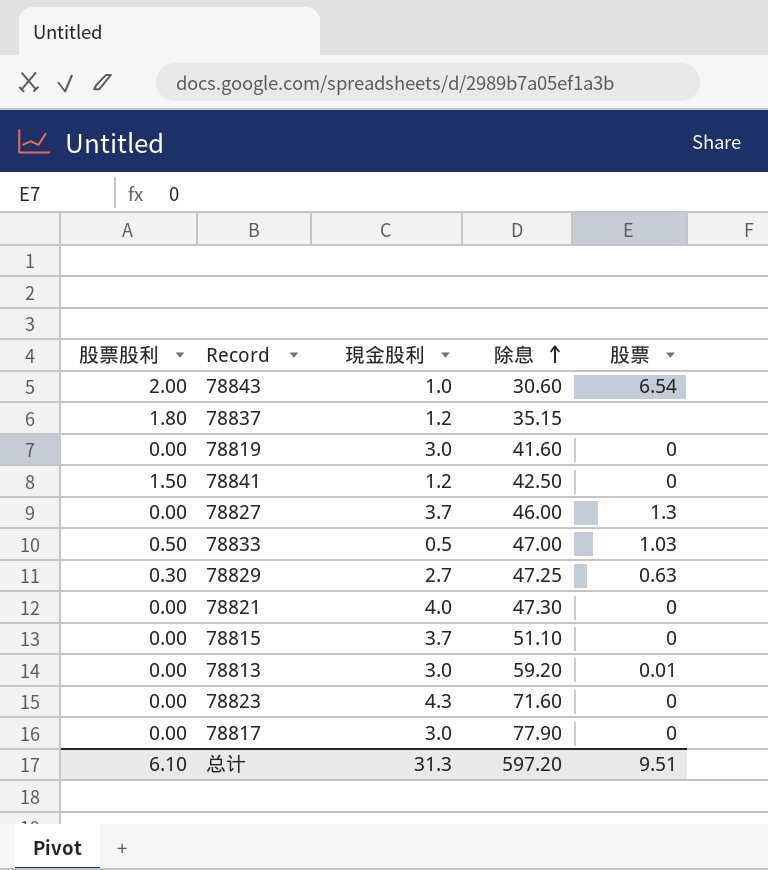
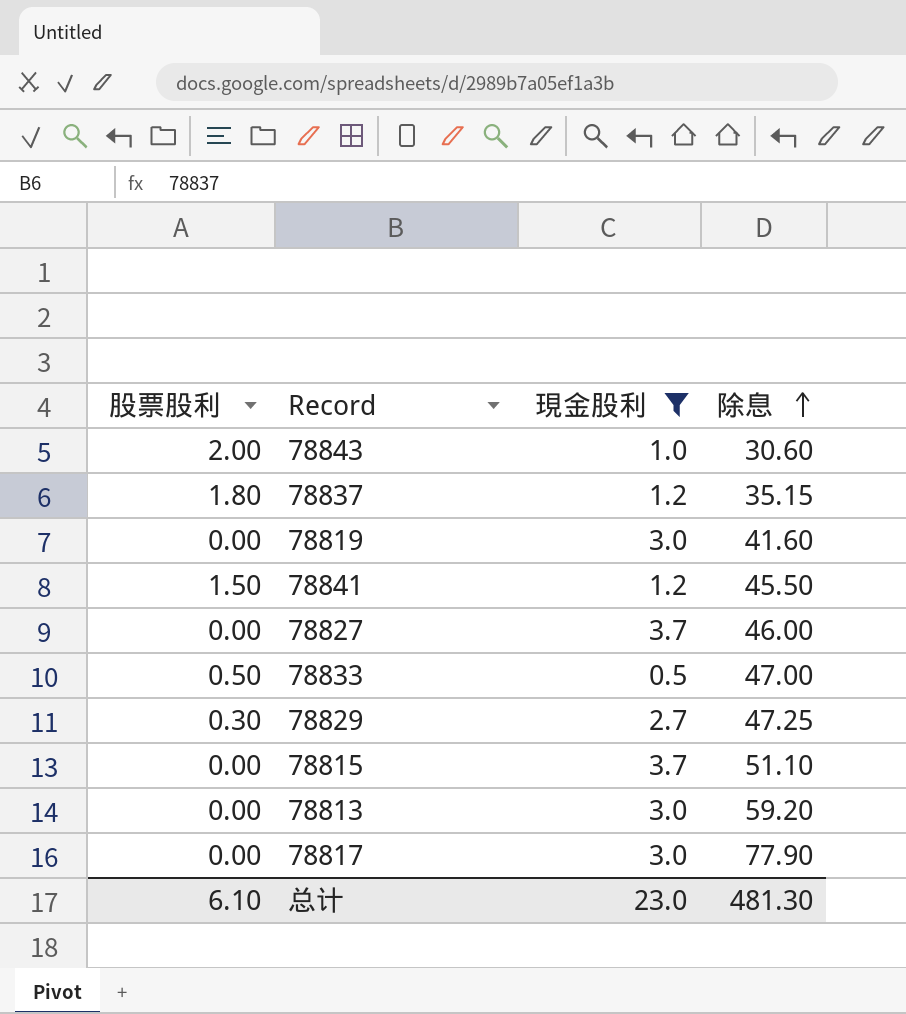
filter: none -> 現金股利 <= 3.7
column 股票 | position: 5 -> none
78841 | 除息: 42.50 -> 45.50
总计 | 現金股利: 31.3 -> 23.0
总计 | 除息: 597.20 -> 481.30

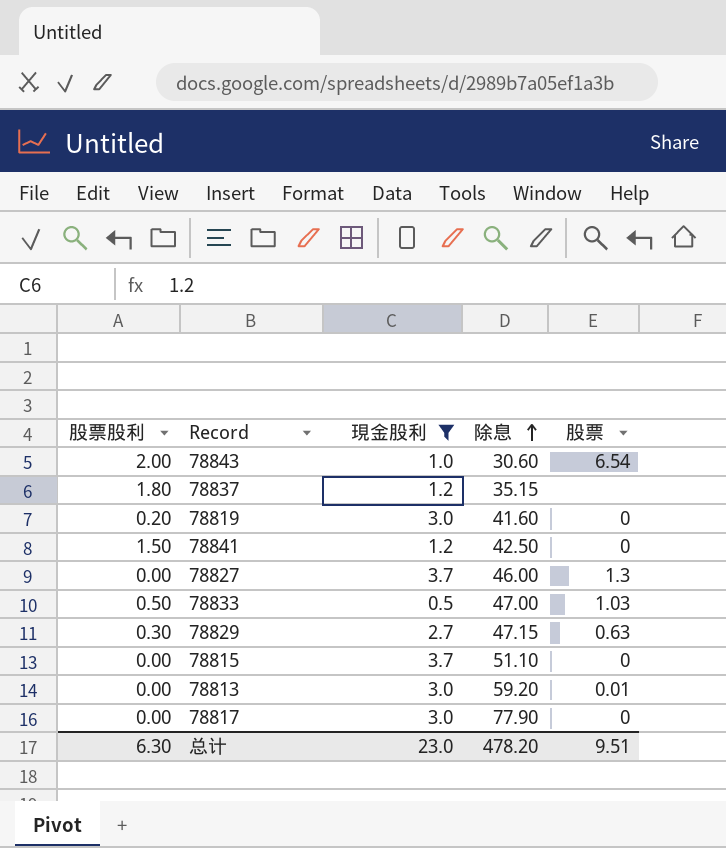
column 股票 | position: none -> 5
78819 | 股票股利: 0.00 -> 0.20
78841 | 除息: 45.50 -> 42.50
78829 | 除息: 47.25 -> 47.15
总计 | 股票股利: 6.10 -> 6.30
总计 | 除息: 481.30 -> 478.20

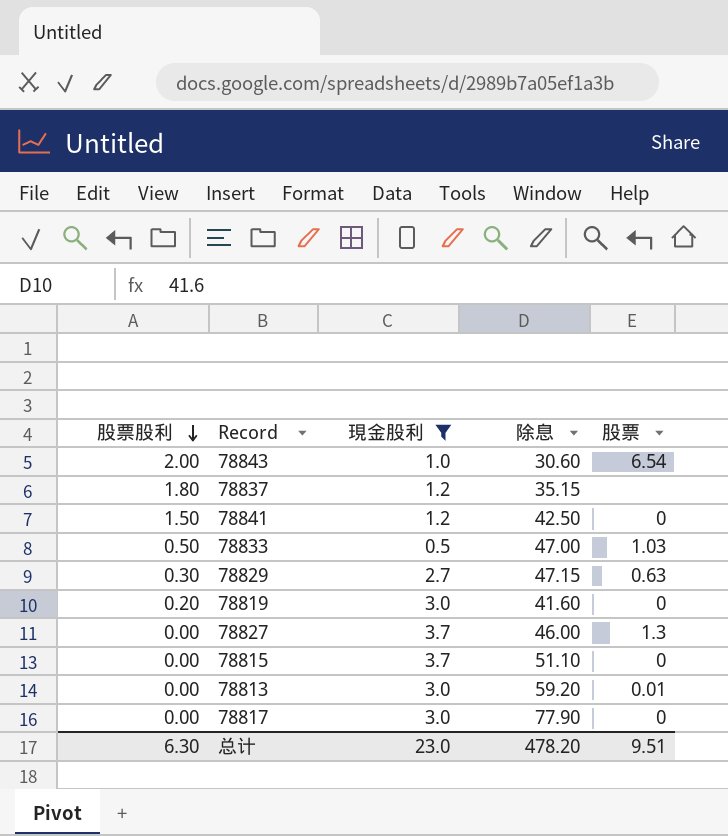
row order: 除息 ascending -> 股票股利 descending

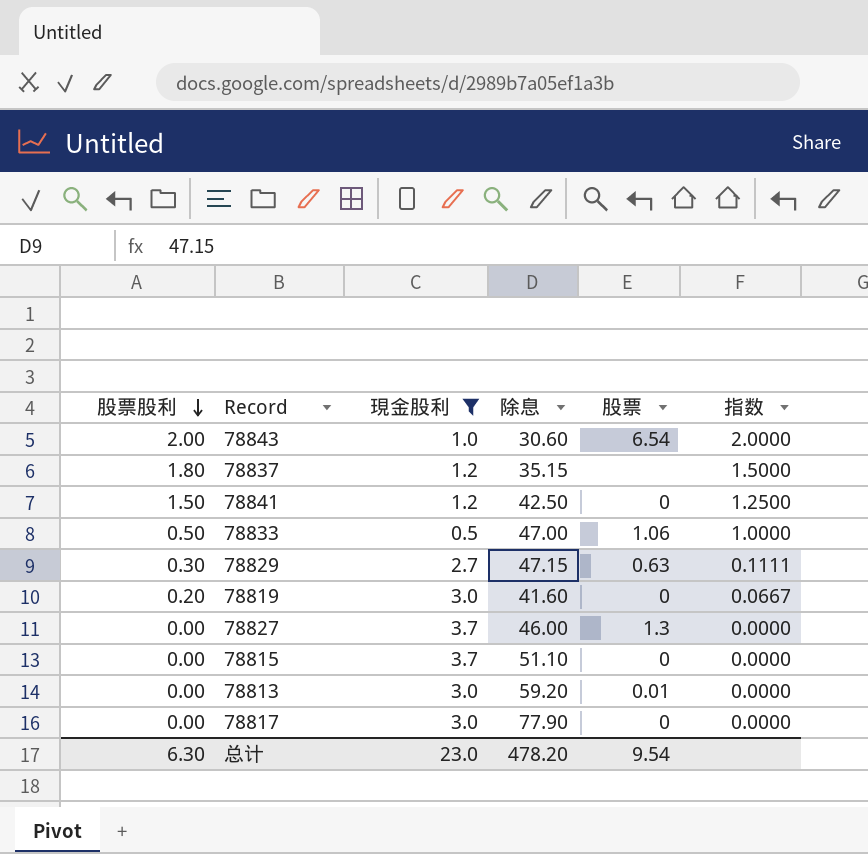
column 指数 | formula: none -> [股票股利] / [現金股利]
78833 | 股票: 1.03 -> 1.06
总计 | 股票: 9.51 -> 9.54

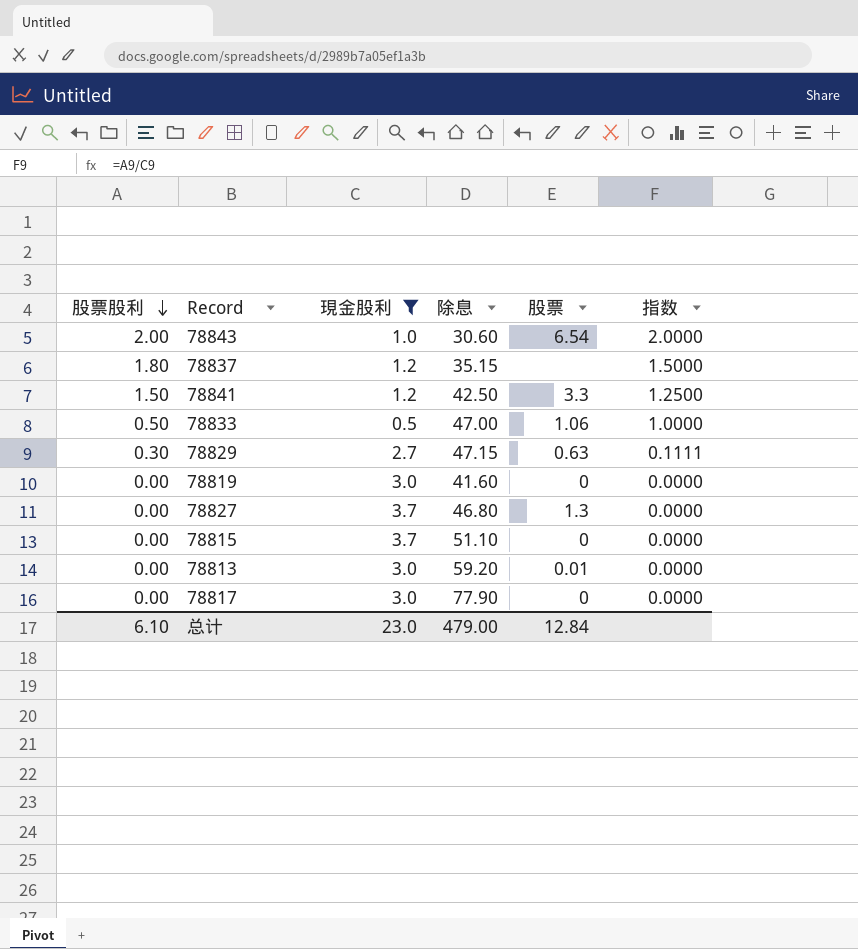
78841 | 股票: 0 -> 3.3
78819 | 股票股利: 0.20 -> 0.00
78819 | 指数: 0.0667 -> 0.0000
78827 | 除息: 46.00 -> 46.80
总计 | 股票股利: 6.30 -> 6.10
总计 | 除息: 478.20 -> 479.00
总计 | 股票: 9.54 -> 12.84

